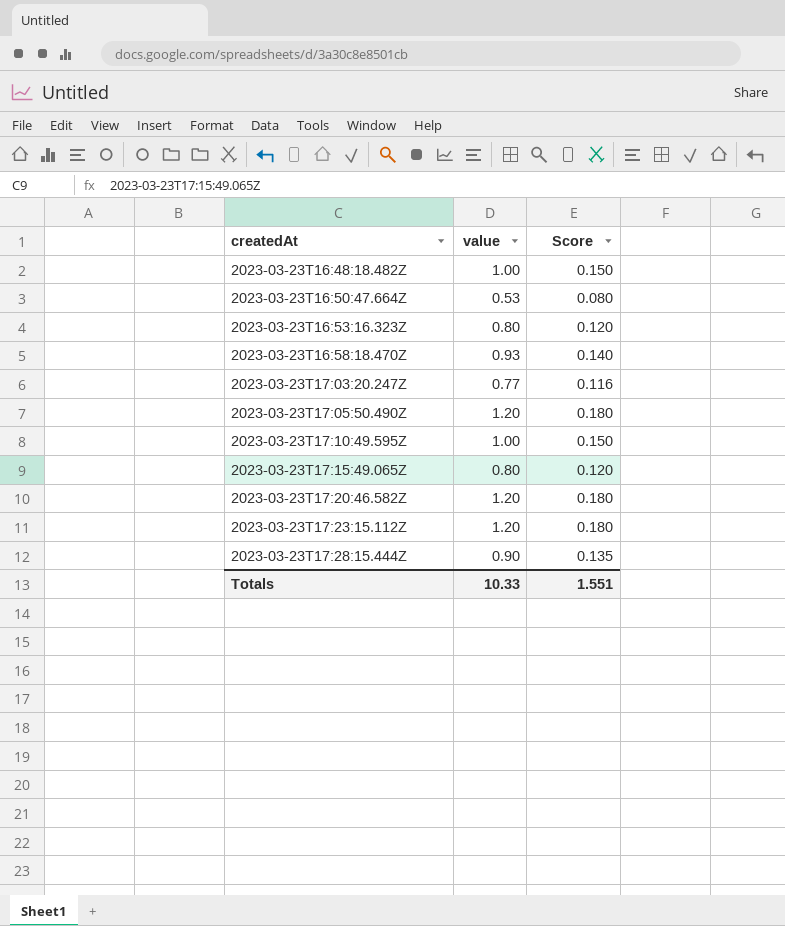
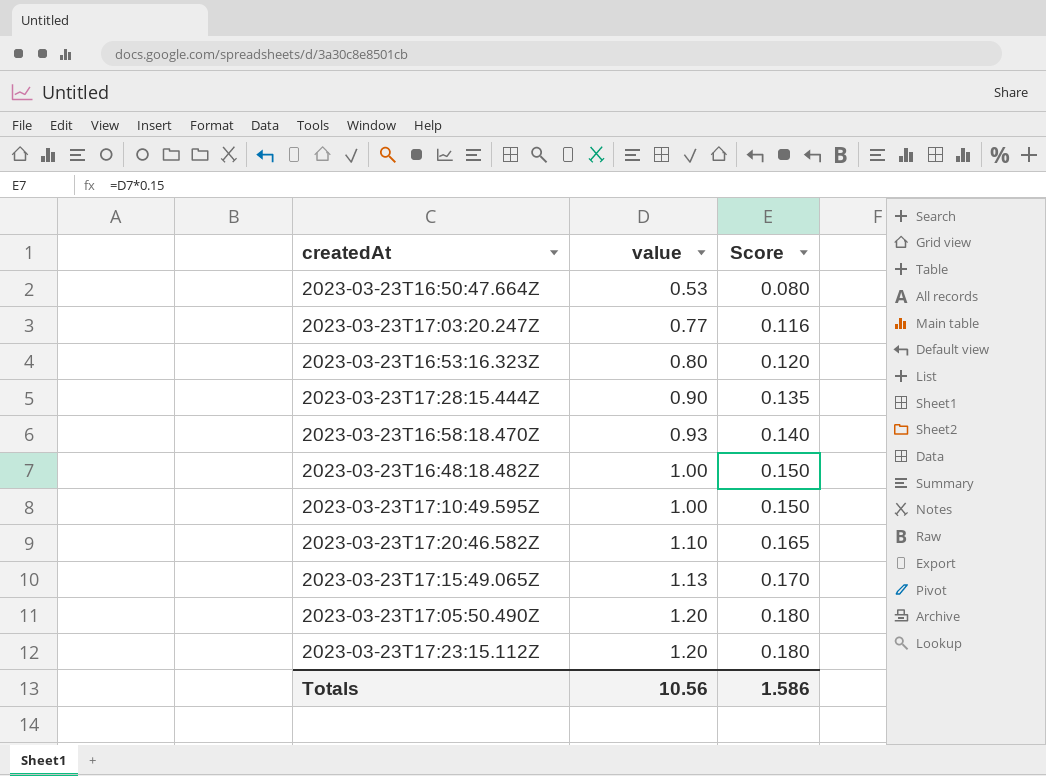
row order: createdAt ascending -> value ascending
2023-03-23T17:20:46.582Z | value: 1.20 -> 1.10
2023-03-23T17:20:46.582Z | Score: 0.180 -> 0.165
2023-03-23T17:15:49.065Z | value: 0.80 -> 1.13
2023-03-23T17:15:49.065Z | Score: 0.120 -> 0.170
Totals | value: 10.33 -> 10.56
Totals | Score: 1.551 -> 1.586

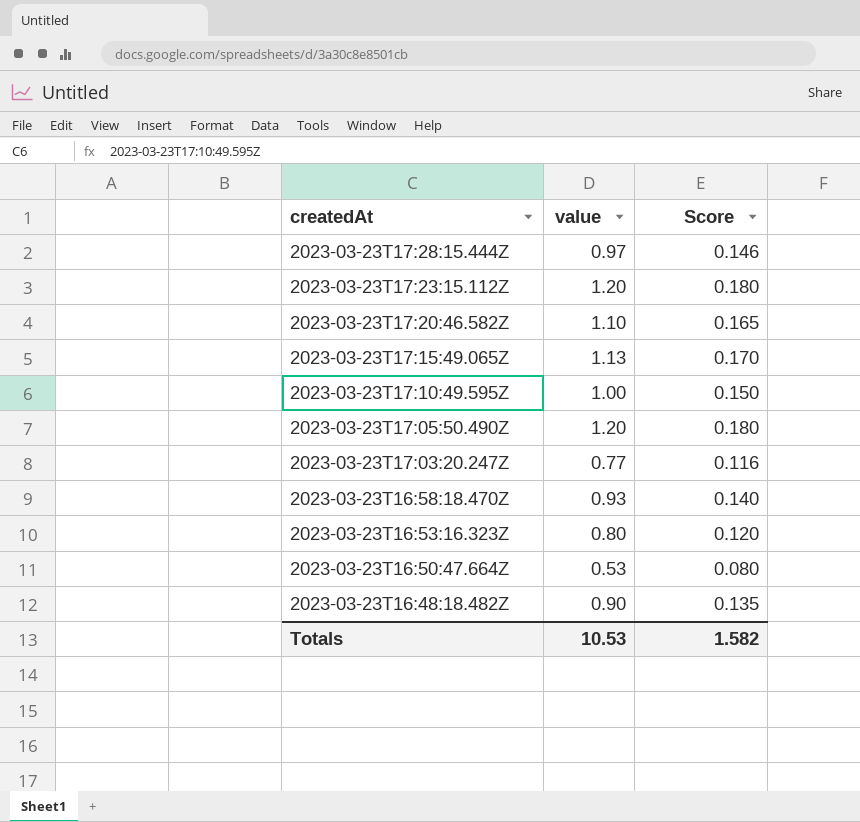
row order: value ascending -> createdAt descending
2023-03-23T17:28:15.444Z | value: 0.90 -> 0.97
2023-03-23T17:28:15.444Z | Score: 0.135 -> 0.146
2023-03-23T16:48:18.482Z | value: 1.00 -> 0.90
2023-03-23T16:48:18.482Z | Score: 0.150 -> 0.135
Totals | value: 10.56 -> 10.53
Totals | Score: 1.586 -> 1.582

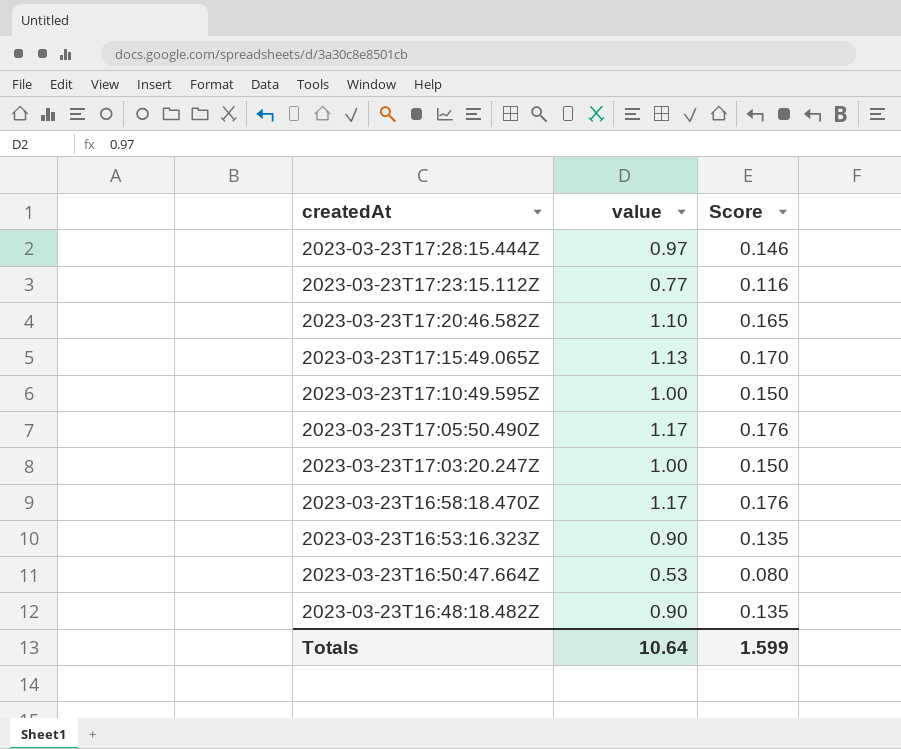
2023-03-23T17:23:15.112Z | value: 1.20 -> 0.77
2023-03-23T17:23:15.112Z | Score: 0.180 -> 0.116
2023-03-23T17:05:50.490Z | value: 1.20 -> 1.17
2023-03-23T17:05:50.490Z | Score: 0.180 -> 0.176
2023-03-23T17:03:20.247Z | value: 0.77 -> 1.00
2023-03-23T17:03:20.247Z | Score: 0.116 -> 0.150
2023-03-23T16:58:18.470Z | value: 0.93 -> 1.17
2023-03-23T16:58:18.470Z | Score: 0.140 -> 0.176
2023-03-23T16:53:16.323Z | value: 0.80 -> 0.90
2023-03-23T16:53:16.323Z | Score: 0.120 -> 0.135
Totals | value: 10.53 -> 10.64
Totals | Score: 1.582 -> 1.599

